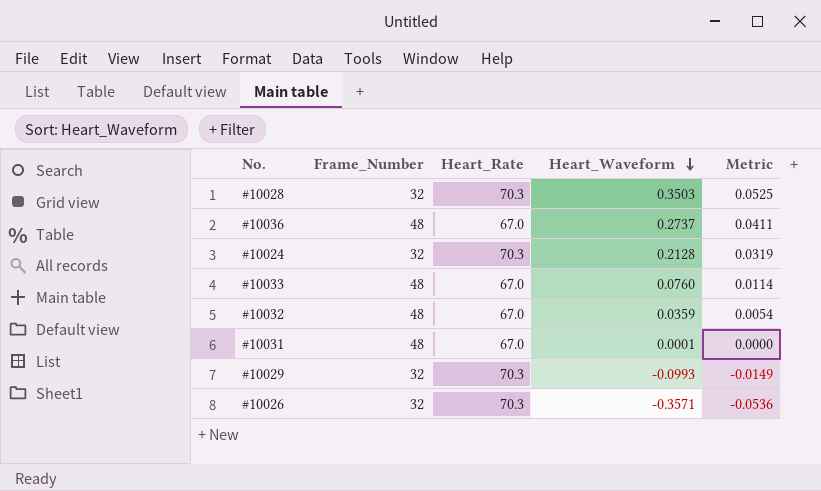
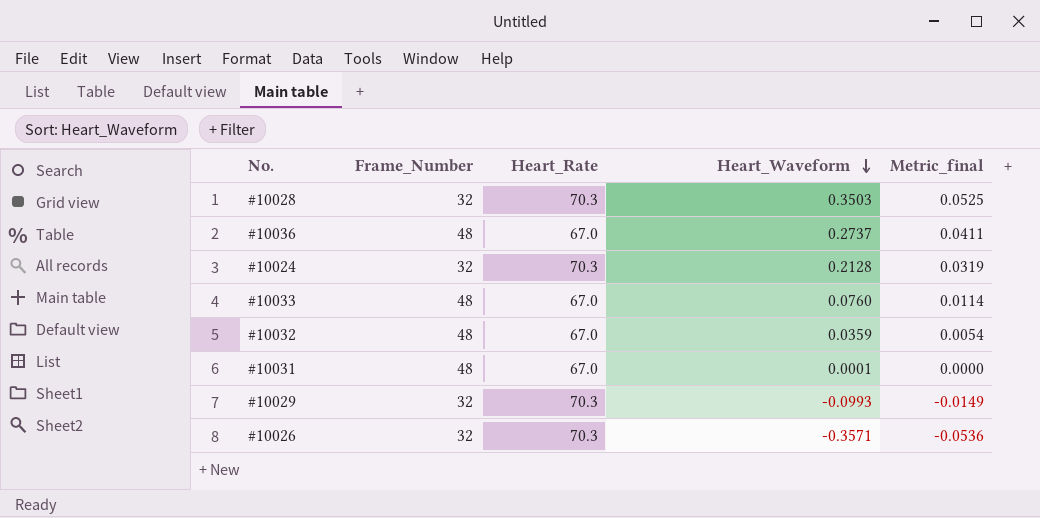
column name: Metric -> Metric_final

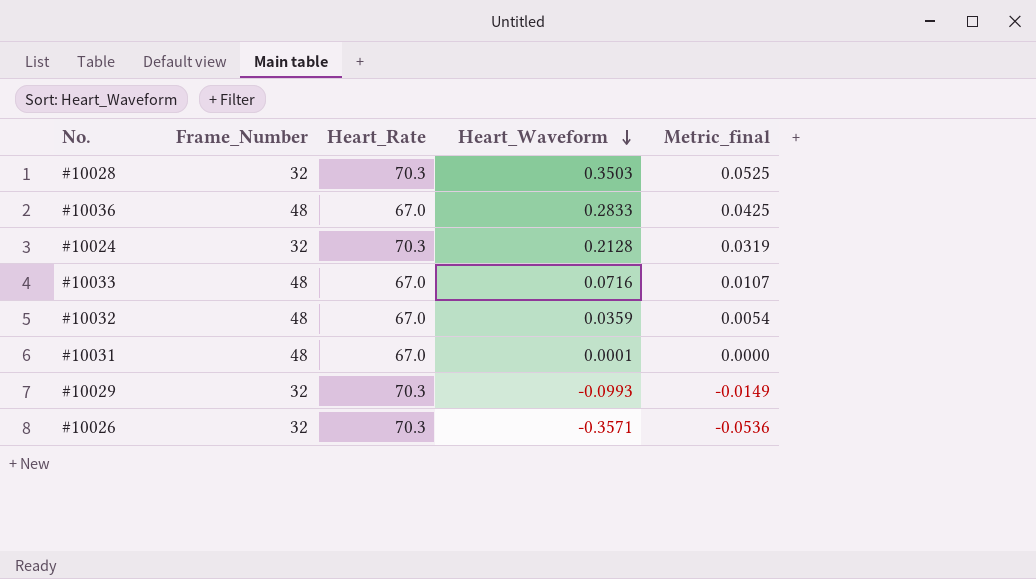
#10036 | Heart_Waveform: 0.2737 -> 0.2833
#10036 | Metric_final: 0.0411 -> 0.0425
#10033 | Heart_Waveform: 0.0760 -> 0.0716
#10033 | Metric_final: 0.0114 -> 0.0107

